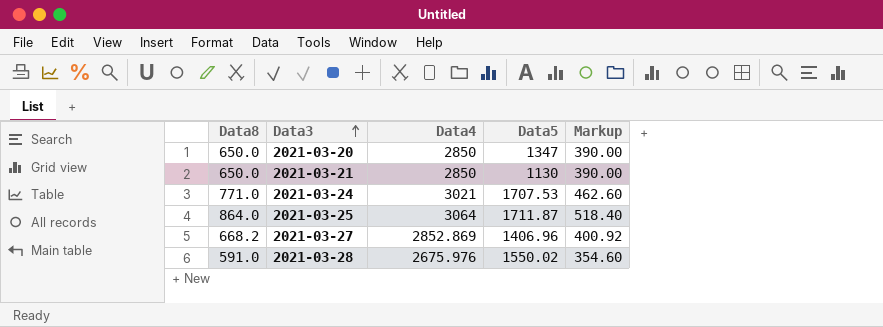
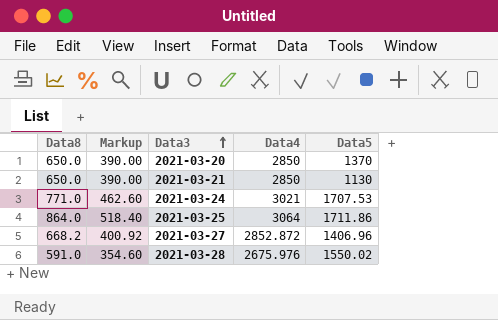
column Markup | position: 5 -> 2
2021-03-20 | Data5: 1347 -> 1370
2021-03-25 | Data5: 1711.87 -> 1711.86
2021-03-27 | Data4: 2852.869 -> 2852.872

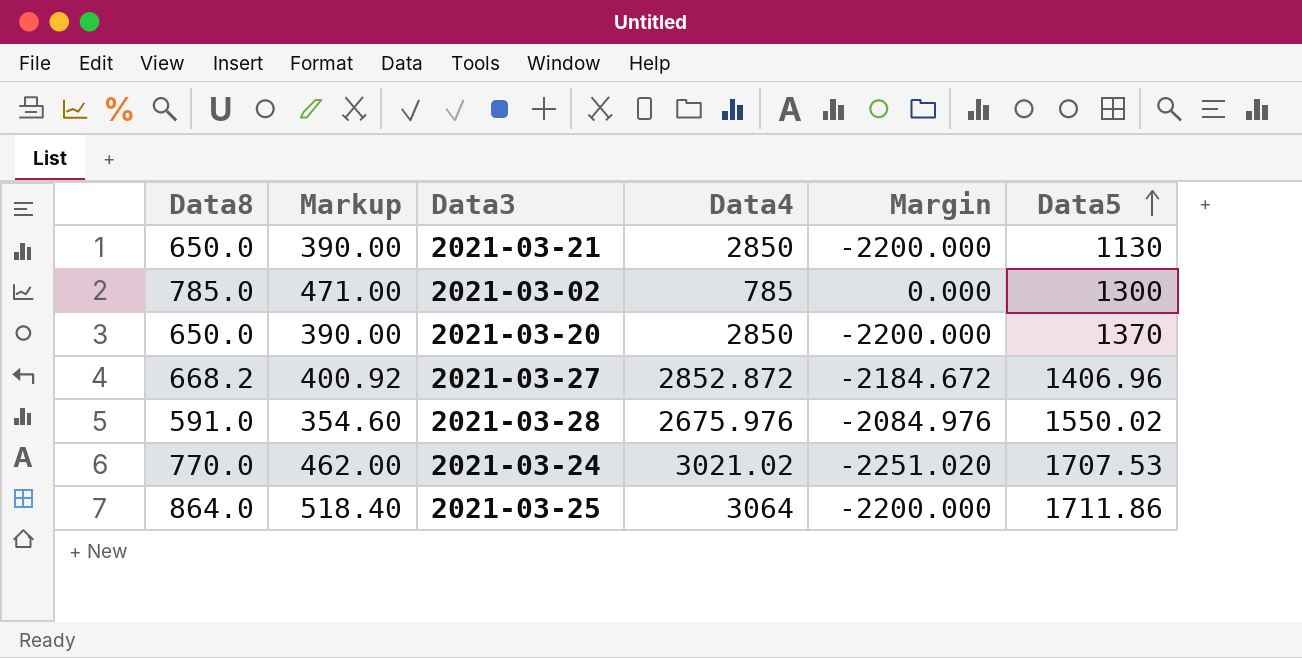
row order: Data3 ascending -> Data5 ascending
column Margin | formula: none -> [Data8] - [Data4]
row 2021-03-02: none -> 785.0 | 471.00 | 785 | 0.000 | 1300
2021-03-24 | Data8: 771.0 -> 770.0
2021-03-24 | Markup: 462.60 -> 462.00
2021-03-24 | Data4: 3021 -> 3021.02

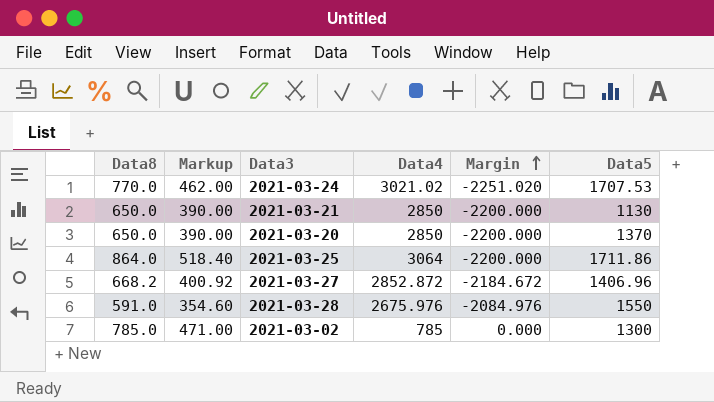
row order: Data5 ascending -> Margin ascending
2021-03-28 | Data5: 1550.02 -> 1550

